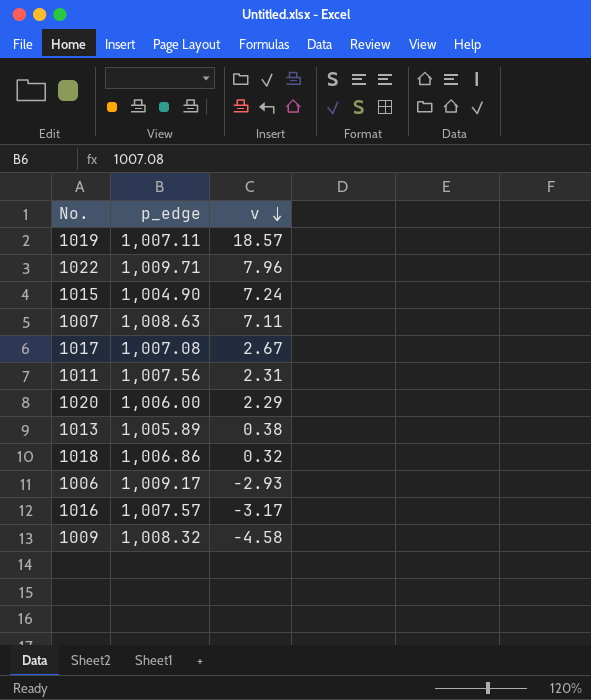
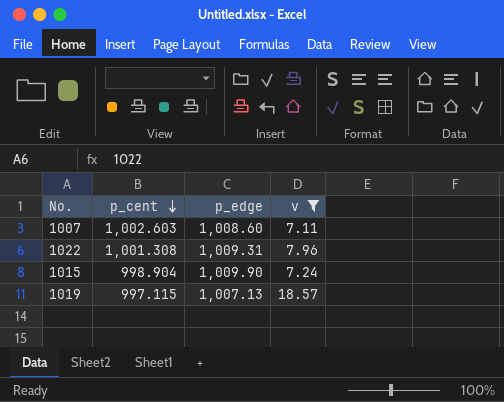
filter: none -> v >= 7.11
row order: v descending -> p_cent descending
column p_cent | position: none -> 2
1007 | p_edge: 1,008.63 -> 1,008.60
1022 | p_edge: 1,009.71 -> 1,009.31
1015 | p_edge: 1,004.90 -> 1,009.90
1019 | p_edge: 1,007.11 -> 1,007.13

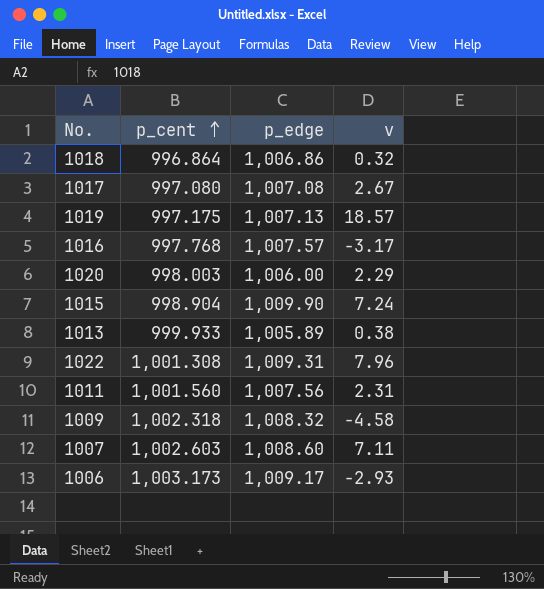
filter: v >= 7.11 -> none
row order: p_cent descending -> p_cent ascending
1019 | p_cent: 997.115 -> 997.175

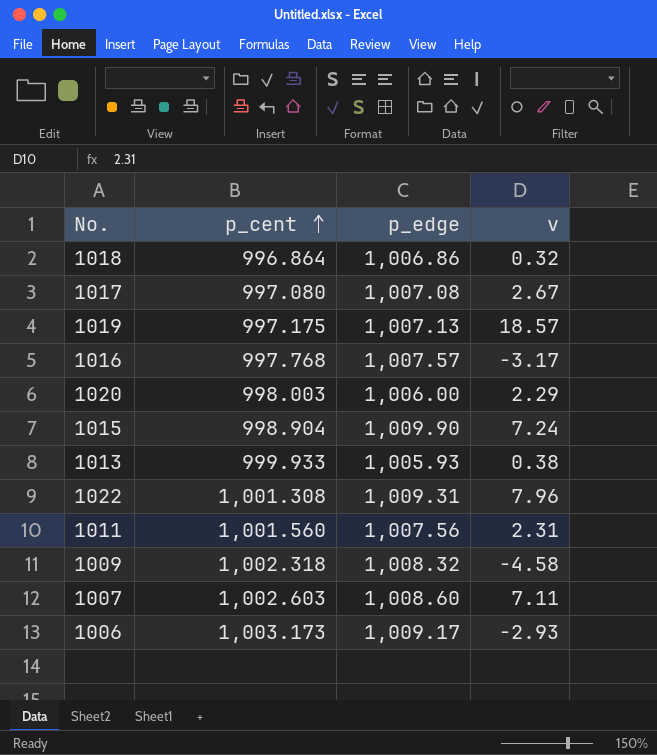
1013 | p_edge: 1,005.89 -> 1,005.93

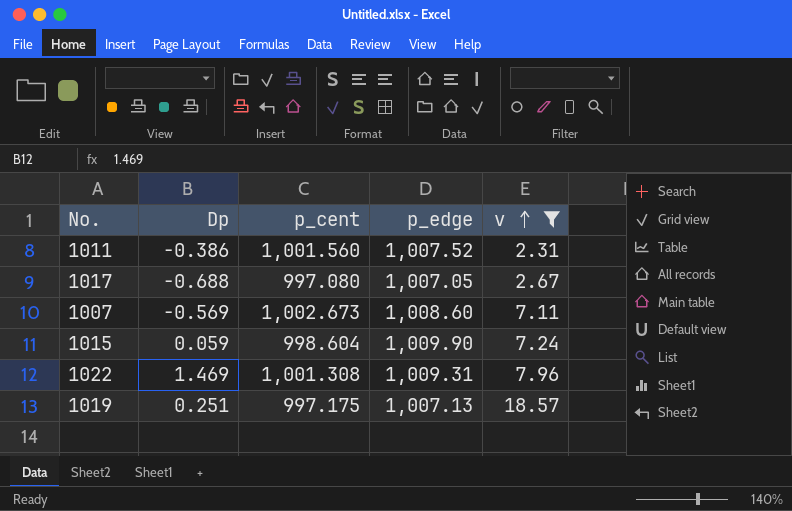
filter: none -> v >= 2.31
row order: p_cent ascending -> v ascending
column Dp | position: none -> 2
1011 | p_edge: 1,007.56 -> 1,007.52
1017 | p_edge: 1,007.08 -> 1,007.05
1007 | p_cent: 1,002.603 -> 1,002.673
1015 | p_cent: 998.904 -> 998.604

